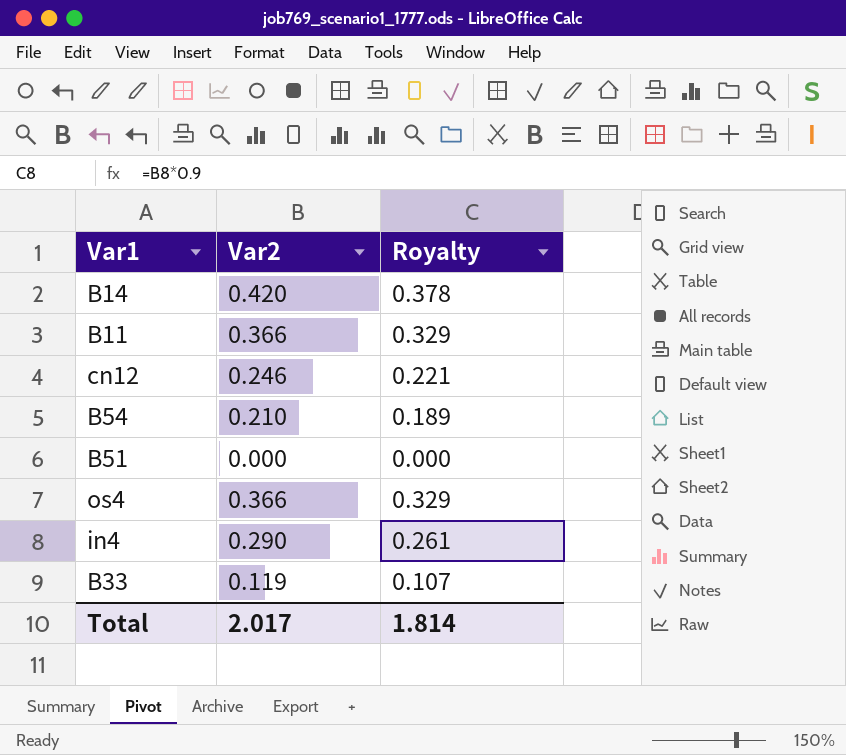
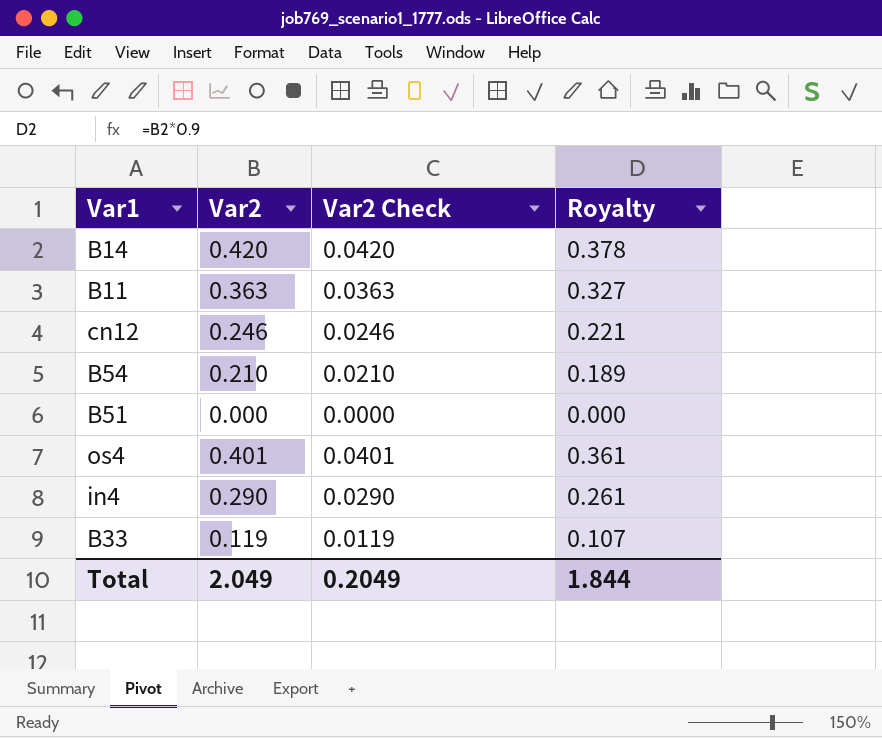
column Var2 Check | formula: none -> [Var2] * 0.1
B11 | Var2: 0.366 -> 0.363
B11 | Royalty: 0.329 -> 0.327
os4 | Var2: 0.366 -> 0.401
os4 | Royalty: 0.329 -> 0.361
Total | Var2: 2.017 -> 2.049
Total | Royalty: 1.814 -> 1.844

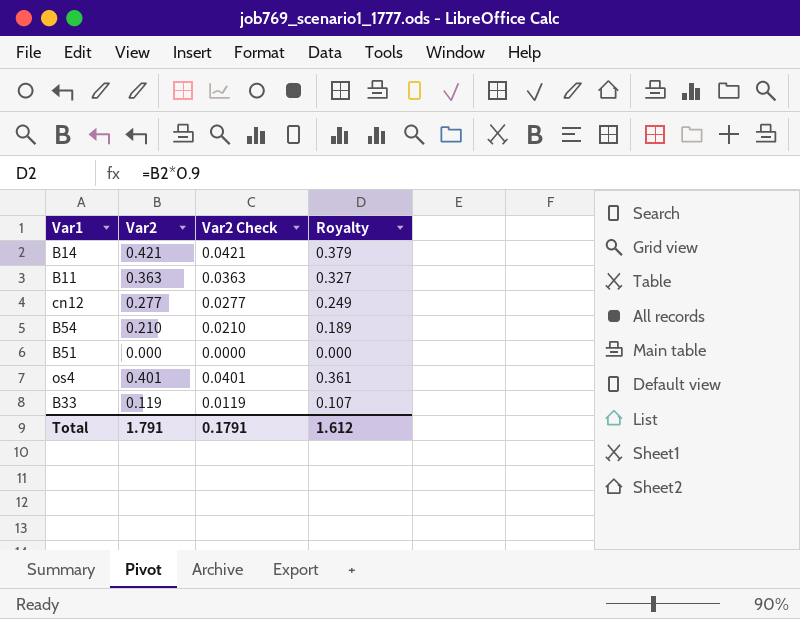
row in4: 0.290 | 0.0290 | 0.261 -> none
B14 | Var2: 0.420 -> 0.421
B14 | Var2 Check: 0.0420 -> 0.0421
B14 | Royalty: 0.378 -> 0.379
cn12 | Var2: 0.246 -> 0.277
cn12 | Var2 Check: 0.0246 -> 0.0277
cn12 | Royalty: 0.221 -> 0.249
Total | Var2: 2.049 -> 1.791
Total | Var2 Check: 0.2049 -> 0.1791
Total | Royalty: 1.844 -> 1.612

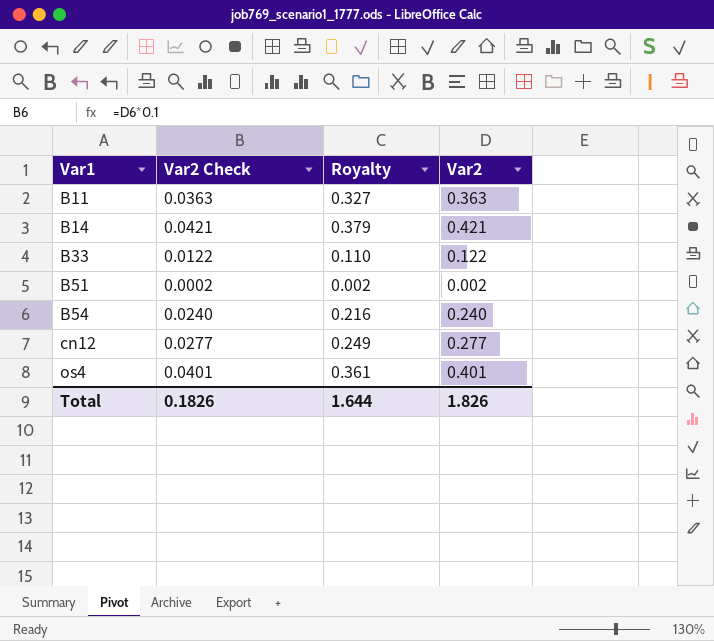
row order: none -> Var1 ascending
column Var2 | position: 2 -> 4
B33 | Var2 Check: 0.0119 -> 0.0122
B33 | Royalty: 0.107 -> 0.110
B33 | Var2: 0.119 -> 0.122
B51 | Var2 Check: 0.0000 -> 0.0002
B51 | Royalty: 0.000 -> 0.002
B51 | Var2: 0.000 -> 0.002
B54 | Var2 Check: 0.0210 -> 0.0240
B54 | Royalty: 0.189 -> 0.216
B54 | Var2: 0.210 -> 0.240
Total | Var2 Check: 0.1791 -> 0.1826
Total | Royalty: 1.612 -> 1.644
Total | Var2: 1.791 -> 1.826

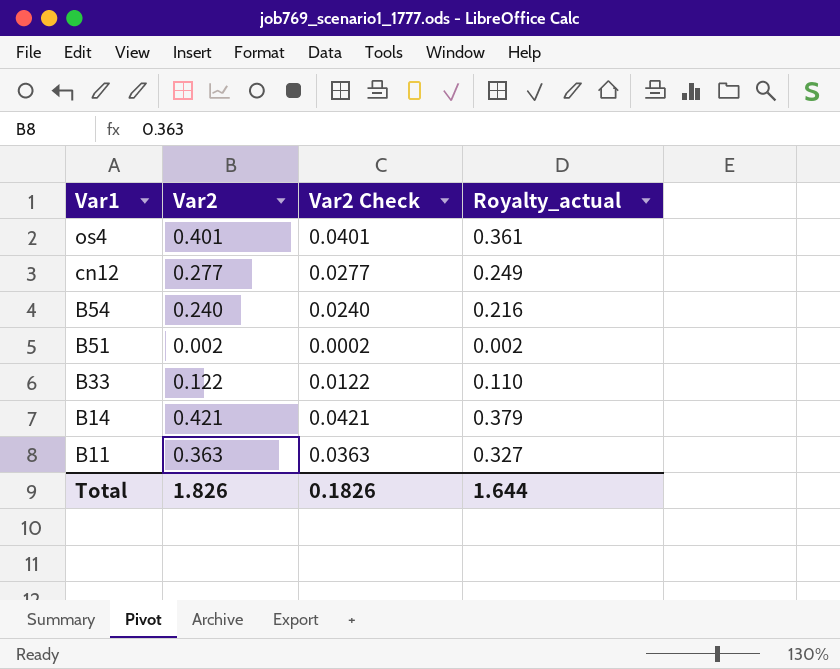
row order: Var1 ascending -> Var1 descending
column Var2 | position: 4 -> 2
column name: Royalty -> Royalty_actual

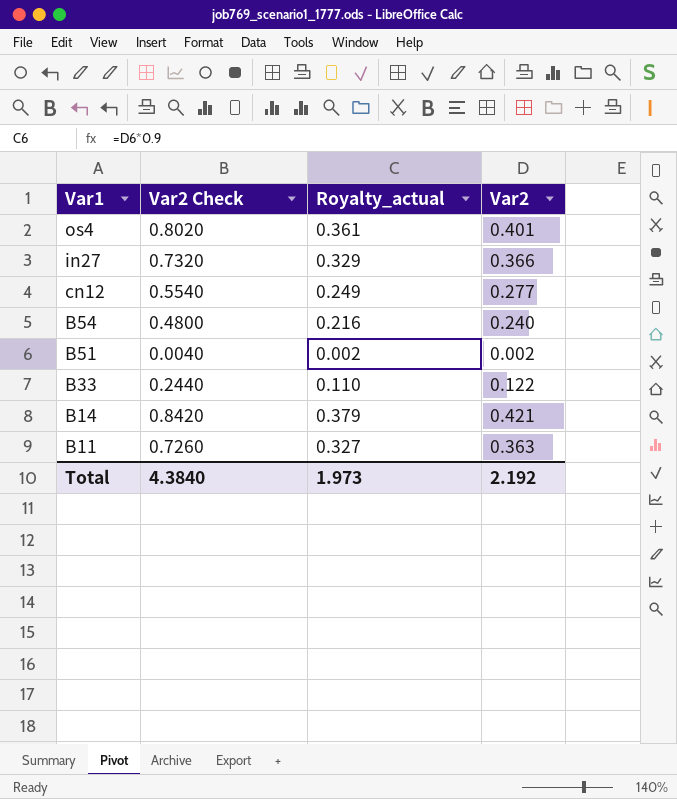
column Var2 Check | formula: [Var2] * 0.1 -> [Var2] * 2
column Var2 | position: 2 -> 4
row in27: none -> 0.7320 | 0.329 | 0.366
Total | Var2 Check: 0.1826 -> 4.3840
Total | Royalty_actual: 1.644 -> 1.973
Total | Var2: 1.826 -> 2.192

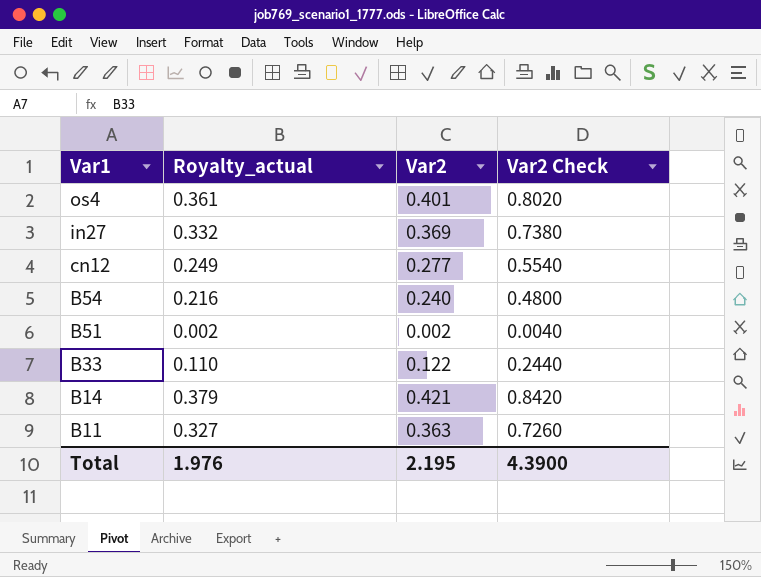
column Var2 Check | position: 2 -> 4
in27 | Royalty_actual: 0.329 -> 0.332
in27 | Var2: 0.366 -> 0.369
in27 | Var2 Check: 0.7320 -> 0.7380
Total | Royalty_actual: 1.973 -> 1.976
Total | Var2: 2.192 -> 2.195
Total | Var2 Check: 4.3840 -> 4.3900

